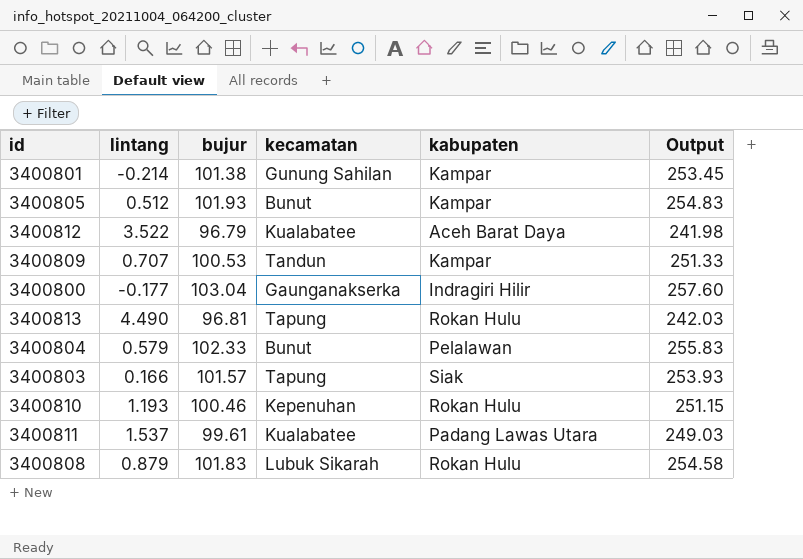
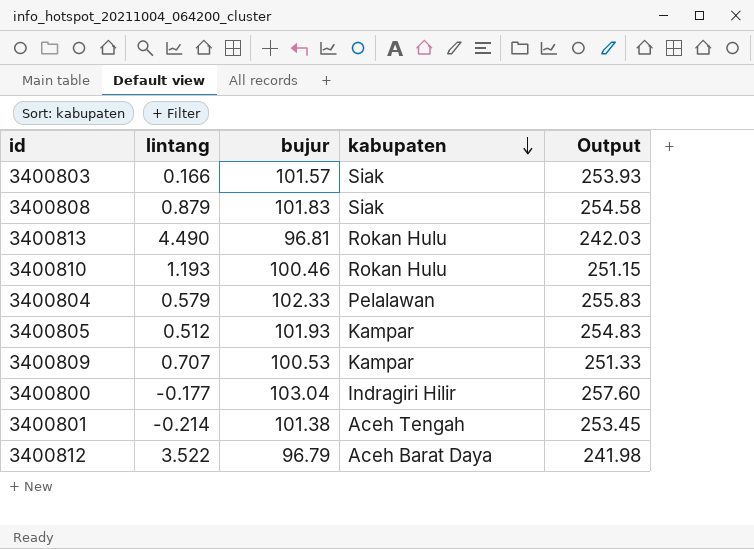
row order: none -> kabupaten descending
column kecamatan | position: 4 -> none
row 3400811: 1.537 | 99.61 | Kualabatee | Padang Lawas Utara | 249.03 -> none
3400808 | kabupaten: Rokan Hulu -> Siak
3400801 | kabupaten: Kampar -> Aceh Tengah

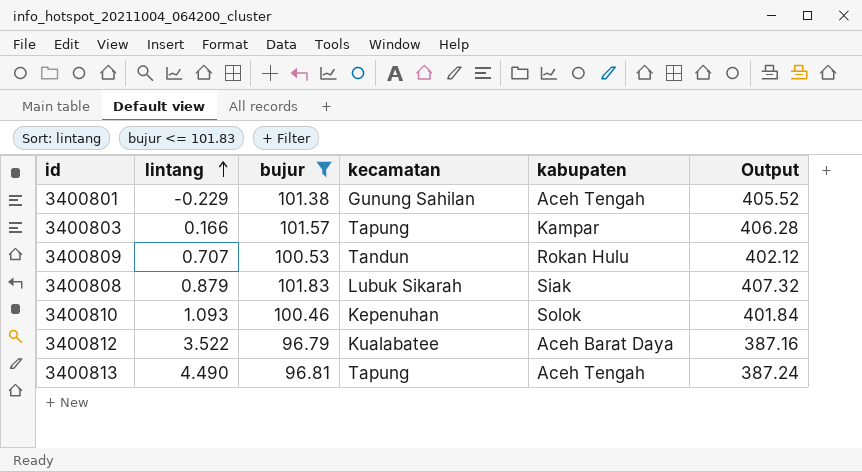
filter: none -> bujur <= 101.83
row order: kabupaten descending -> lintang ascending
column kecamatan | position: none -> 4
column Output | formula: [bujur] * 2.5 -> [bujur] * 4
3400801 | lintang: -0.214 -> -0.229
3400803 | kabupaten: Siak -> Kampar
3400809 | kabupaten: Kampar -> Rokan Hulu
3400810 | lintang: 1.193 -> 1.093
3400810 | kabupaten: Rokan Hulu -> Solok
3400813 | kabupaten: Rokan Hulu -> Aceh Tengah

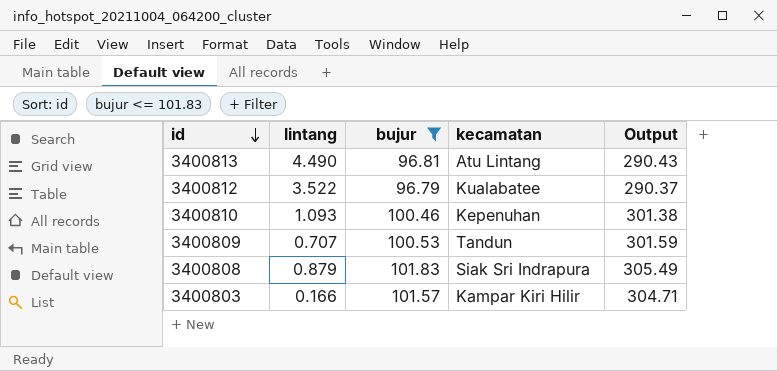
row order: lintang ascending -> id descending
column kabupaten | position: 5 -> none
column Output | formula: [bujur] * 4 -> [bujur] * 3
row 3400801: -0.229 | 101.38 | Gunung Sahilan | Aceh Tengah | 405.52 -> none
3400813 | kecamatan: Tapung -> Atu Lintang
3400808 | kecamatan: Lubuk Sikarah -> Siak Sri Indrapura
3400803 | kecamatan: Tapung -> Kampar Kiri Hilir

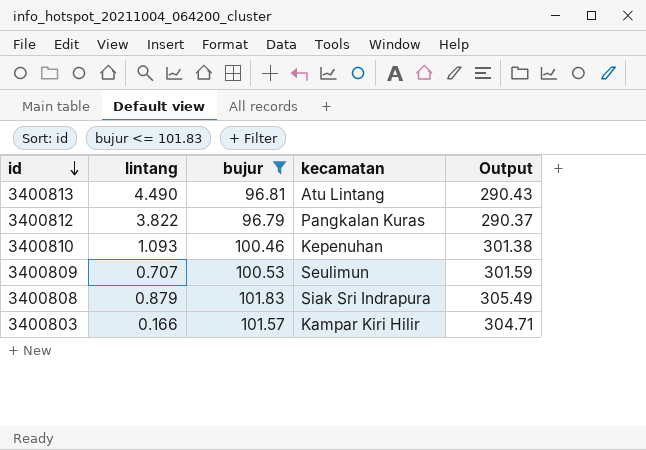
3400812 | lintang: 3.522 -> 3.822
3400812 | kecamatan: Kualabatee -> Pangkalan Kuras
3400809 | kecamatan: Tandun -> Seulimun

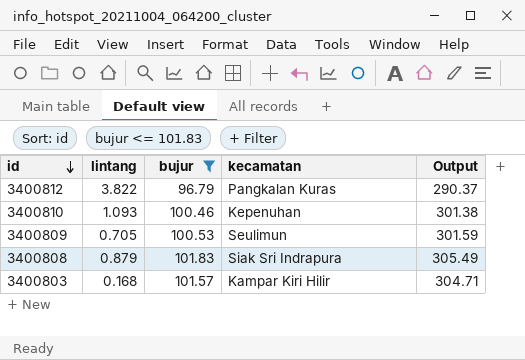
row 3400813: 4.490 | 96.81 | Atu Lintang | 290.43 -> none
3400809 | lintang: 0.707 -> 0.705
3400803 | lintang: 0.166 -> 0.168

